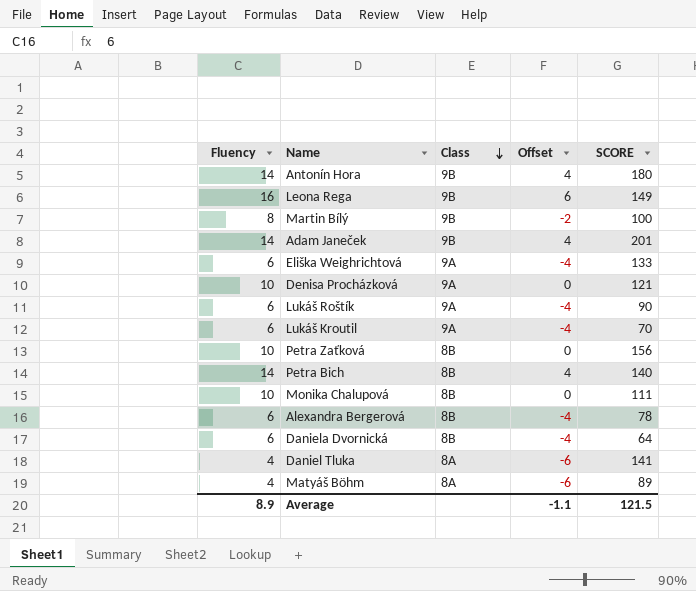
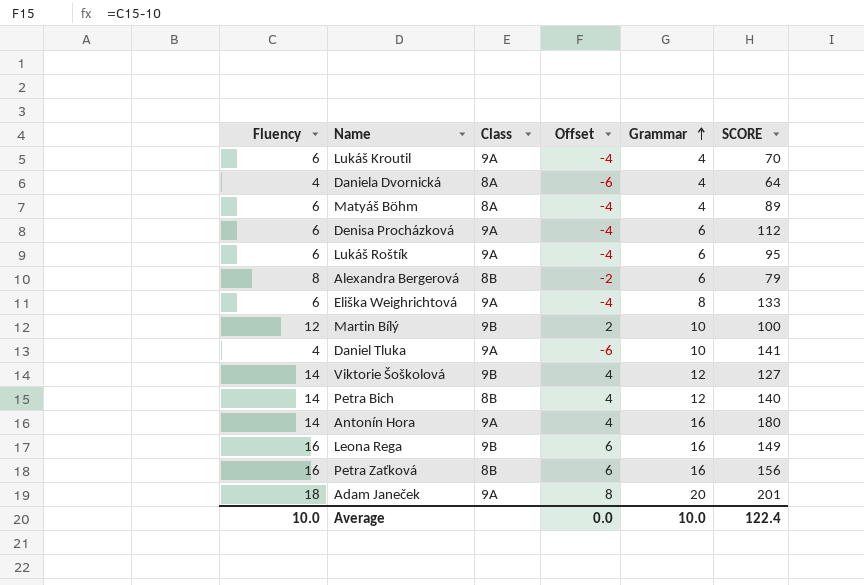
row order: Class descending -> Grammar ascending
column Grammar | position: none -> 5
row Monika Chalupová: 10 | 8B | 0 | 111 -> none
Daniela Dvornická | Fluency: 6 -> 4
Daniela Dvornická | Class: 8B -> 8A
Daniela Dvornická | Offset: -4 -> -6
Matyáš Böhm | Fluency: 4 -> 6
Matyáš Böhm | Offset: -6 -> -4
Denisa Procházková | Fluency: 10 -> 6
Denisa Procházková | Offset: 0 -> -4
Denisa Procházková | SCORE: 121 -> 112
Lukáš Roštík | SCORE: 90 -> 95
Alexandra Bergerová | Fluency: 6 -> 8
Alexandra Bergerová | Offset: -4 -> -2
Alexandra Bergerová | SCORE: 78 -> 79
Martin Bílý | Fluency: 8 -> 12
Martin Bílý | Offset: -2 -> 2
Daniel Tluka | Class: 8A -> 9A
row Viktorie Šoškolová: none -> 14 | 9B | 4 | 12 | 127
Antonín Hora | Class: 9B -> 9A
Petra Zaťková | Fluency: 10 -> 16
Petra Zaťková | Offset: 0 -> 6
Adam Janeček | Fluency: 14 -> 18
Adam Janeček | Class: 9B -> 9A
Adam Janeček | Offset: 4 -> 8
Average | Fluency: 8.9 -> 10.0
Average | Offset: -1.1 -> 0.0
Average | SCORE: 121.5 -> 122.4

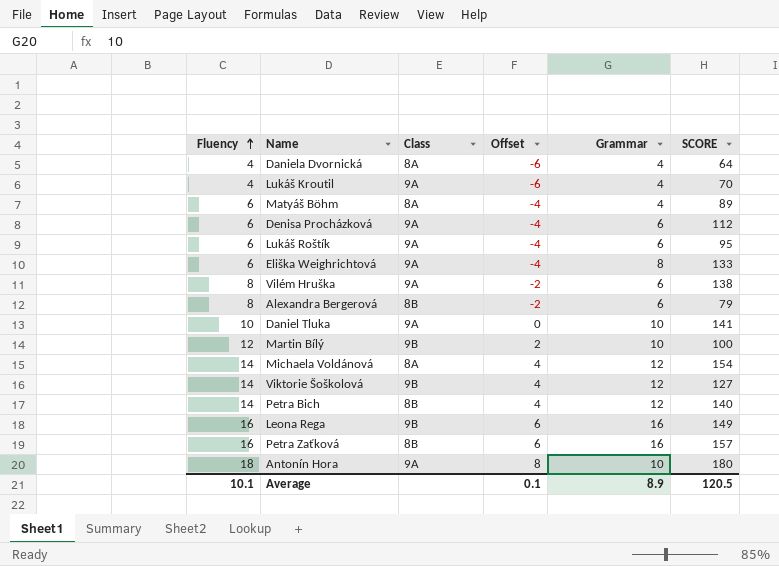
row order: Grammar ascending -> Fluency ascending
row Adam Janeček: 18 | 9A | 8 | 20 | 201 -> none
Lukáš Kroutil | Fluency: 6 -> 4
Lukáš Kroutil | Offset: -4 -> -6
row Vilém Hruška: none -> 8 | 9A | -2 | 6 | 138
Daniel Tluka | Fluency: 4 -> 10
Daniel Tluka | Offset: -6 -> 0
row Michaela Voldánová: none -> 14 | 8A | 4 | 12 | 154
Petra Zaťková | SCORE: 156 -> 157
Antonín Hora | Fluency: 14 -> 18
Antonín Hora | Offset: 4 -> 8
Antonín Hora | Grammar: 16 -> 10
Average | Fluency: 10.0 -> 10.1
Average | Offset: 0.0 -> 0.1
Average | Grammar: 10.0 -> 8.9
Average | SCORE: 122.4 -> 120.5

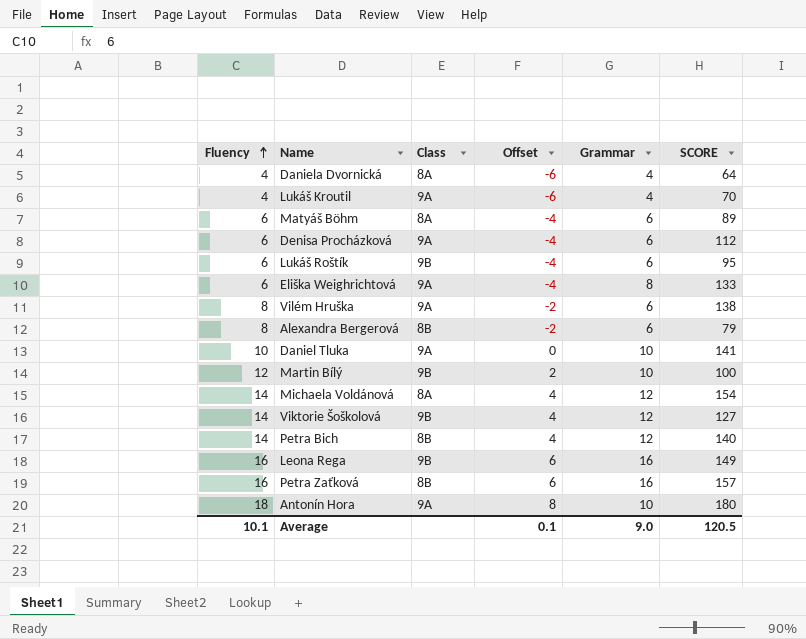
Matyáš Böhm | Grammar: 4 -> 6
Lukáš Roštík | Class: 9A -> 9B
Average | Grammar: 8.9 -> 9.0

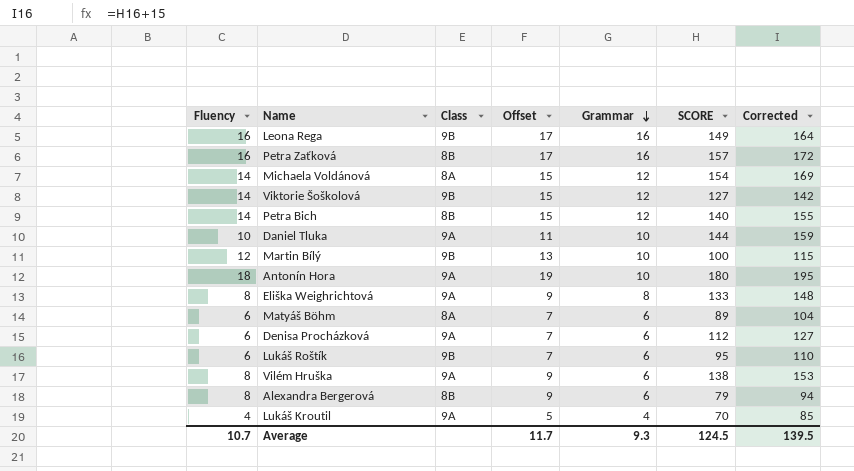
row order: Fluency ascending -> Grammar descending
column Offset | formula: [Fluency] - 10 -> [Fluency] + 1
column Corrected | formula: none -> [SCORE] + 15
row Daniela Dvornická: 4 | 8A | -6 | 4 | 64 -> none
Daniel Tluka | SCORE: 141 -> 144
Eliška Weighrichtová | Fluency: 6 -> 8
Average | Fluency: 10.1 -> 10.7
Average | Offset: 0.1 -> 11.7
Average | Grammar: 9.0 -> 9.3
Average | SCORE: 120.5 -> 124.5

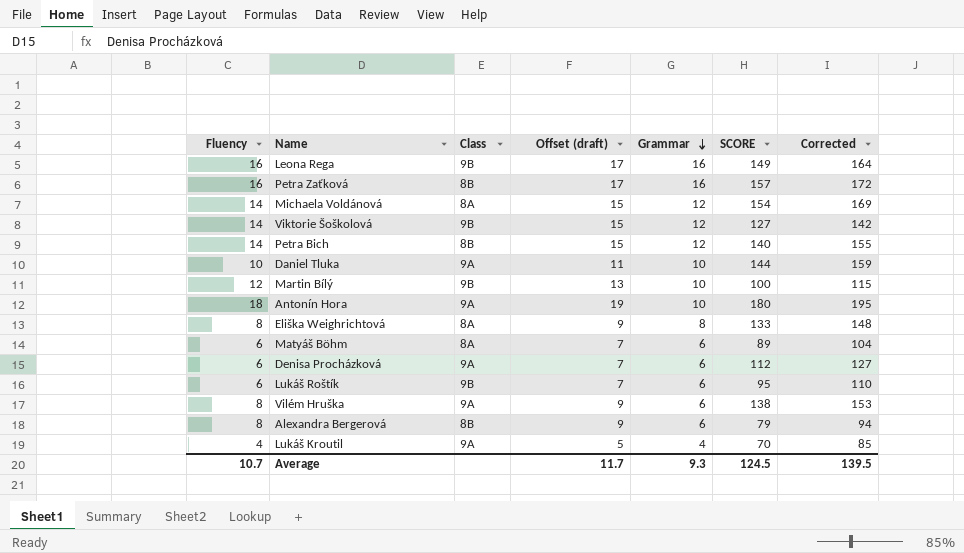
column name: Offset -> Offset (draft)
Eliška Weighrichtová | Class: 9A -> 8A

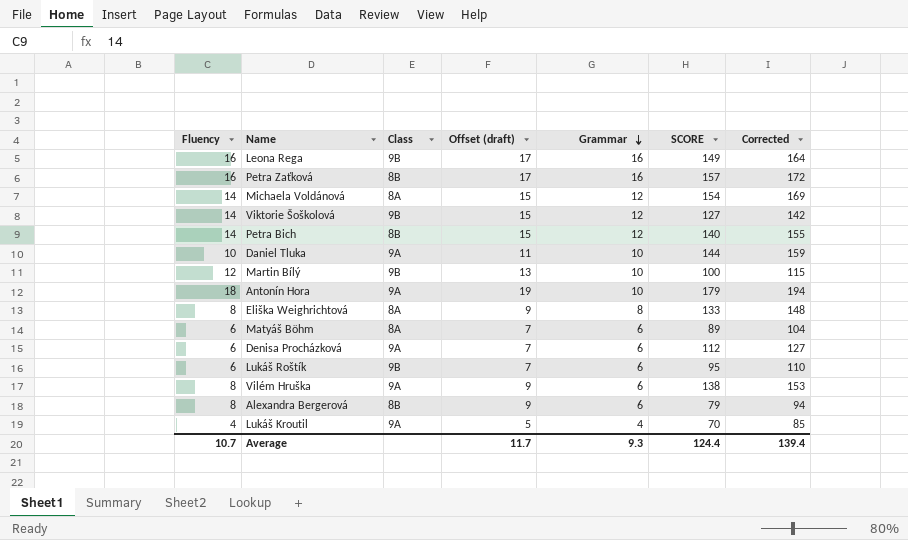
Antonín Hora | SCORE: 180 -> 179
Antonín Hora | Corrected: 195 -> 194
Average | SCORE: 124.5 -> 124.4
Average | Corrected: 139.5 -> 139.4

